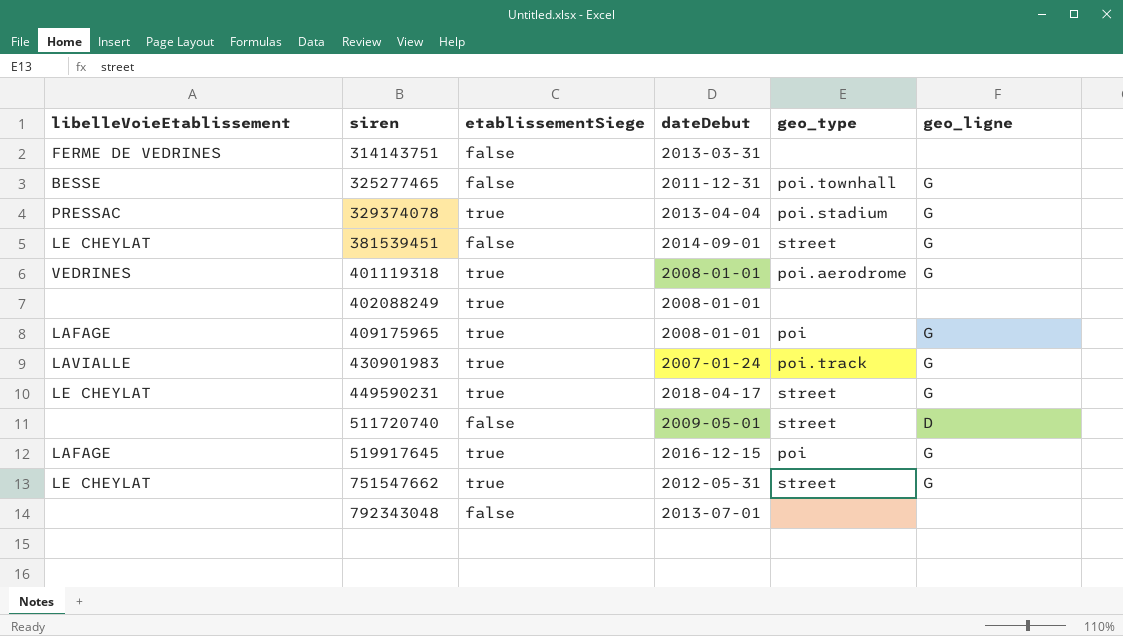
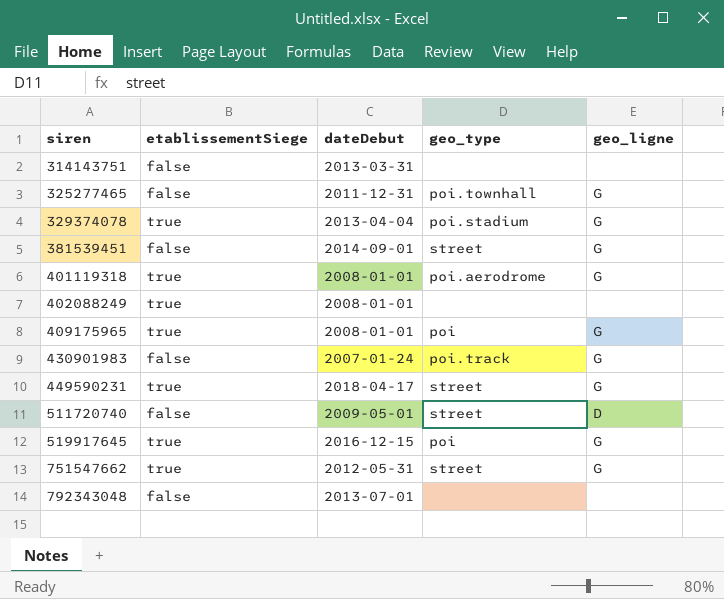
column libelleVoieEtablissement | position: 1 -> none
430901983 | etablissementSiege: true -> false

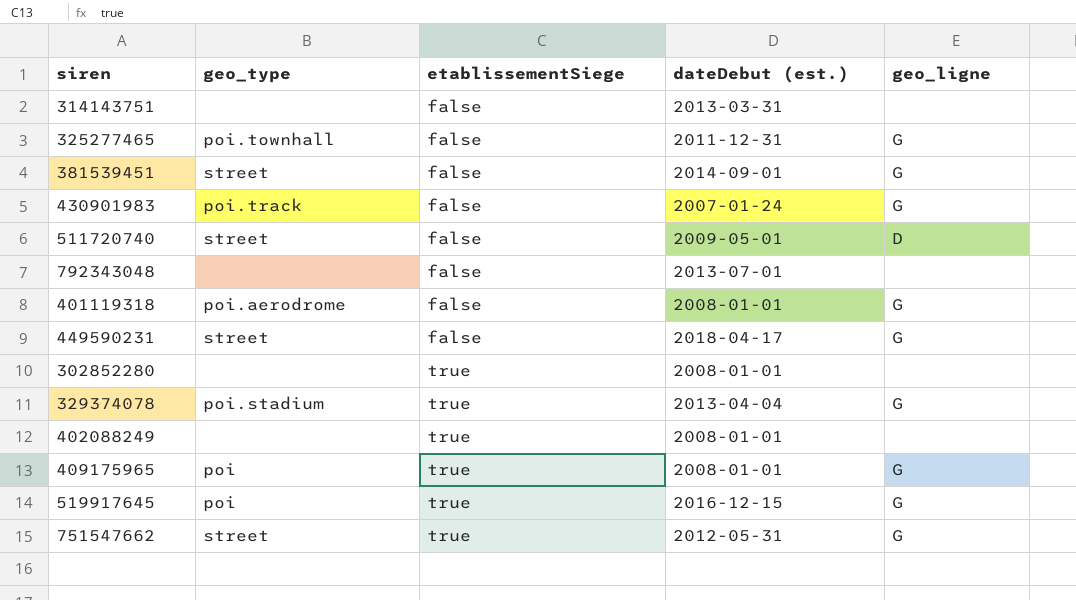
row order: siren ascending -> etablissementSiege ascending
column geo_type | position: 4 -> 2
column name: dateDebut -> dateDebut (est.)
401119318 | etablissementSiege: true -> false
449590231 | etablissementSiege: true -> false
row 302852280: none -> none | true | 2008-01-01 | none

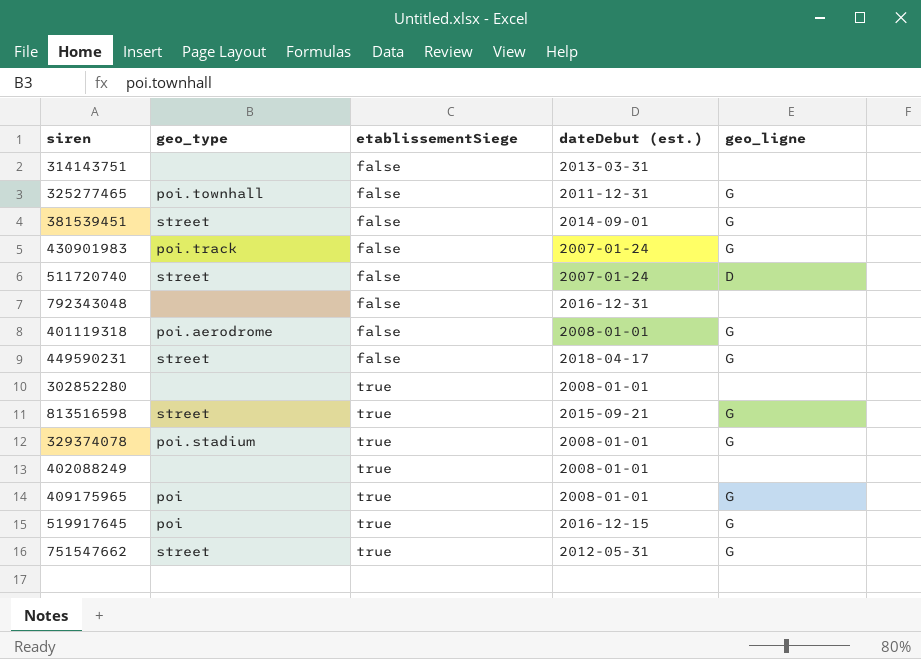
511720740 | dateDebut (est.): 2009-05-01 -> 2007-01-24
792343048 | dateDebut (est.): 2013-07-01 -> 2016-12-31
row 813516598: none -> street | true | 2015-09-21 | G
329374078 | dateDebut (est.): 2013-04-04 -> 2008-01-01

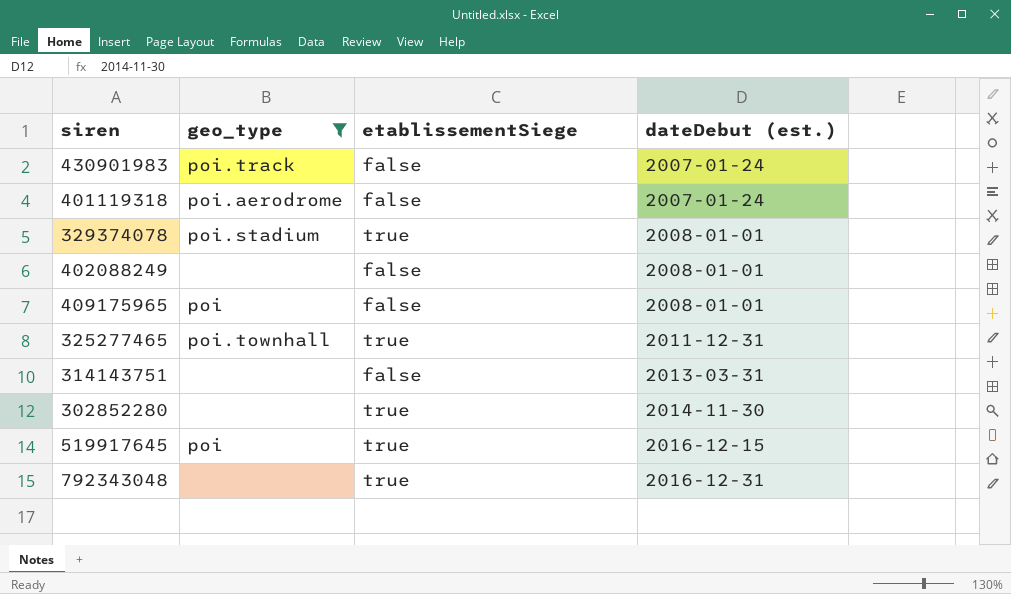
filter: none -> geo_type != street
row order: etablissementSiege ascending -> dateDebut (est.) ascending
column geo_ligne | position: 5 -> none
401119318 | dateDebut (est.): 2008-01-01 -> 2007-01-24
402088249 | etablissementSiege: true -> false
409175965 | etablissementSiege: true -> false
325277465 | etablissementSiege: false -> true
302852280 | dateDebut (est.): 2008-01-01 -> 2014-11-30
792343048 | etablissementSiege: false -> true

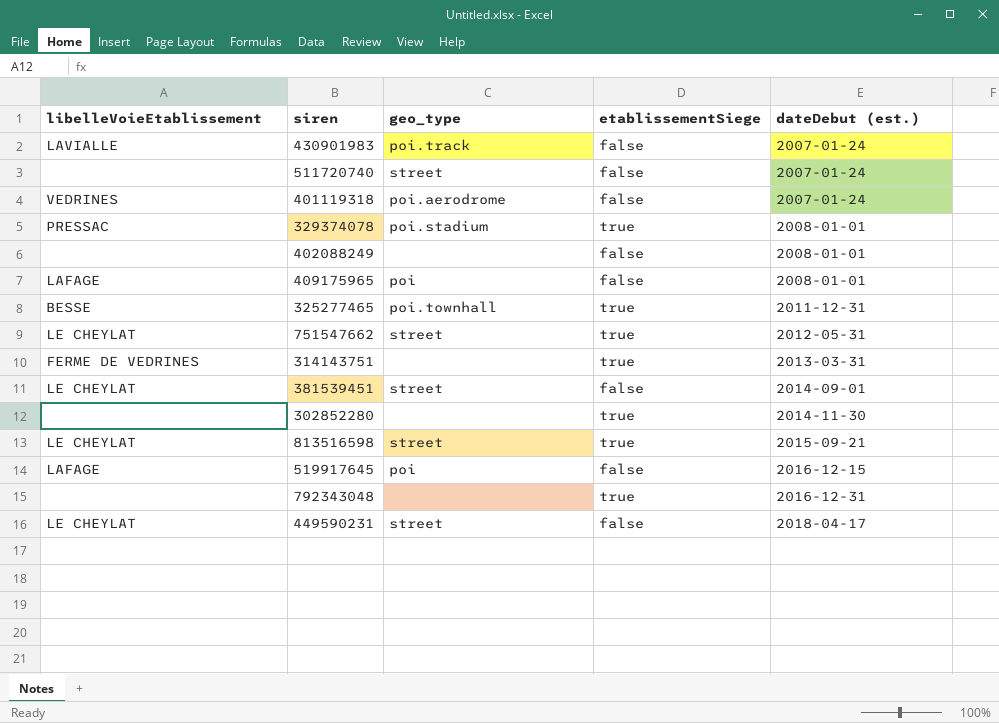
filter: geo_type != street -> none
column libelleVoieEtablissement | position: none -> 1
314143751 | etablissementSiege: false -> true
519917645 | etablissementSiege: true -> false

